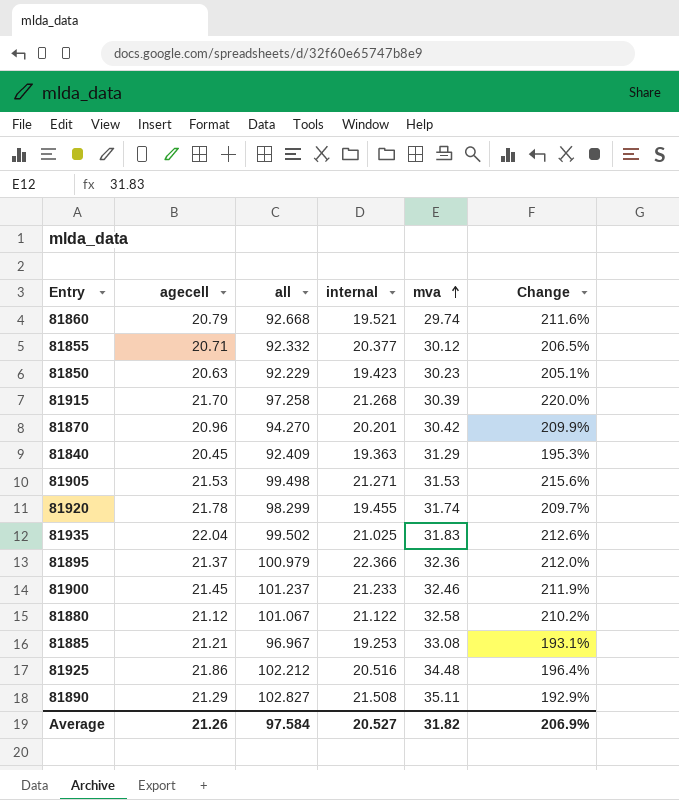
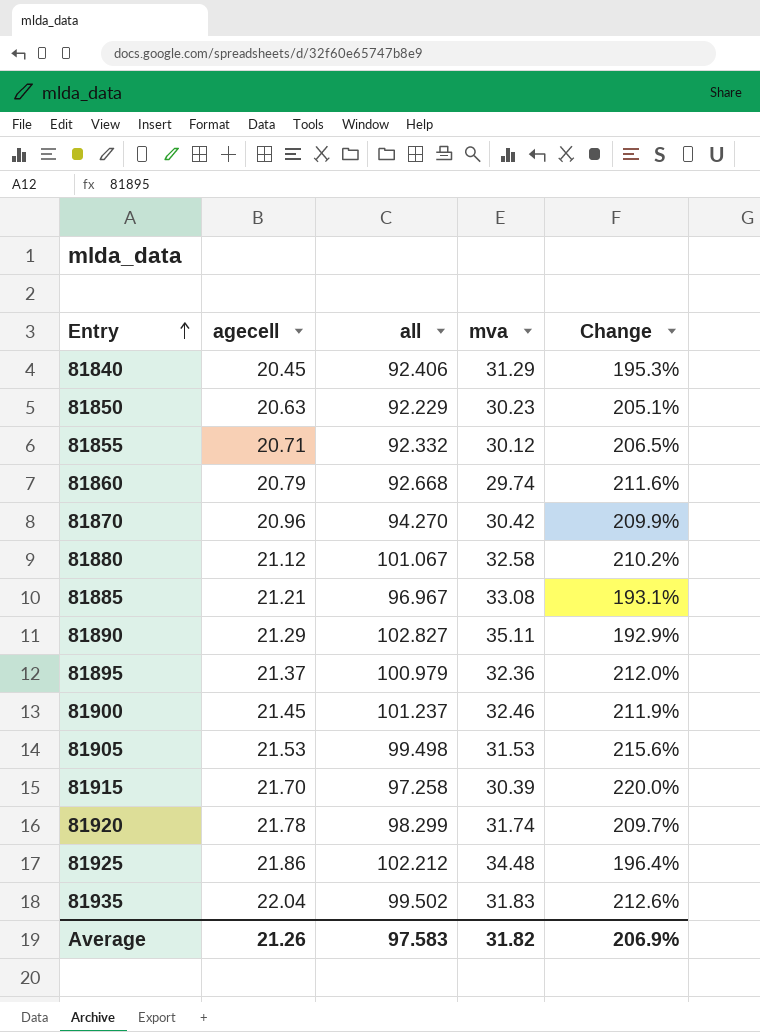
row order: mva ascending -> Entry ascending
column internal | position: 4 -> none
81840 | all: 92.409 -> 92.406
Average | all: 97.584 -> 97.583

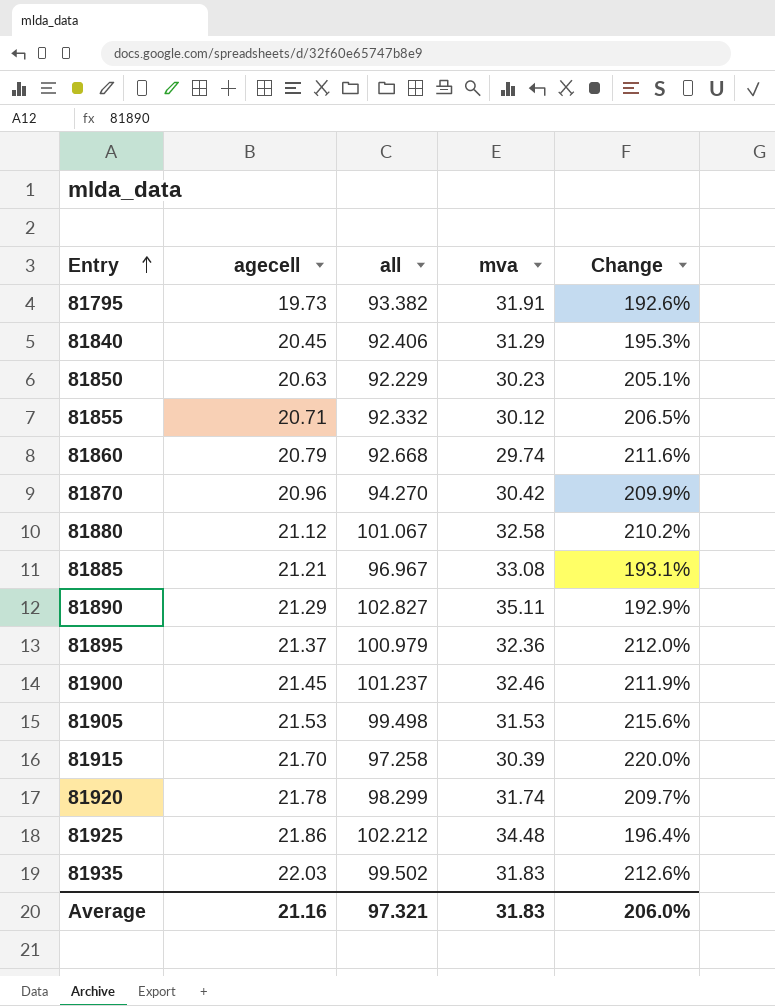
row 81795: none -> 19.73 | 93.382 | 31.91 | 192.6%
81935 | agecell: 22.04 -> 22.03
Average | agecell: 21.26 -> 21.16
Average | all: 97.583 -> 97.321
Average | mva: 31.82 -> 31.83
Average | Change: 206.9% -> 206.0%

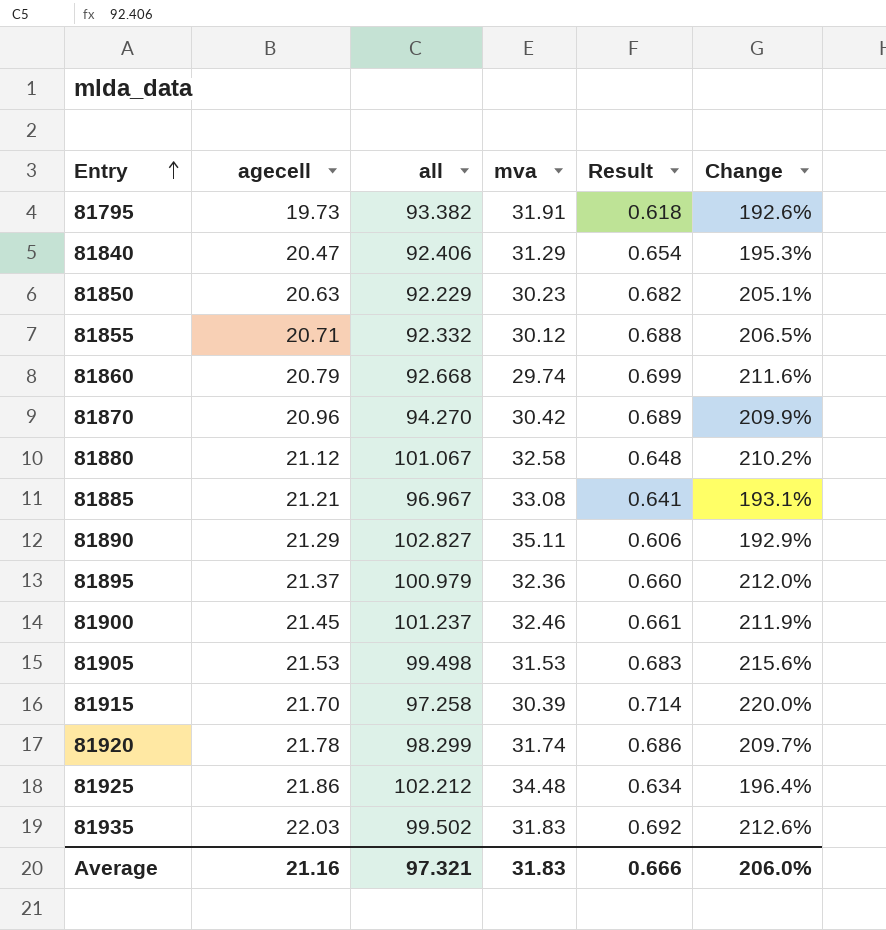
column Result | formula: none -> [agecell] / [mva]
81840 | agecell: 20.45 -> 20.47

